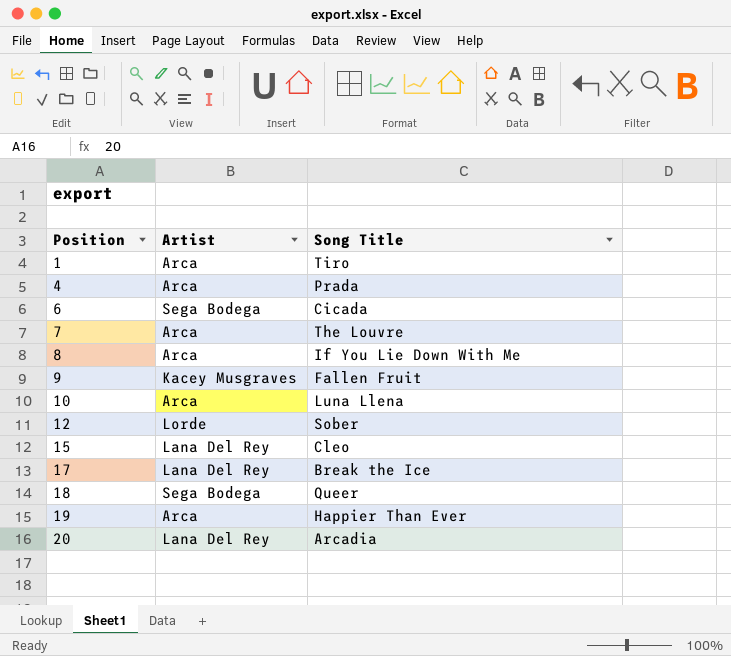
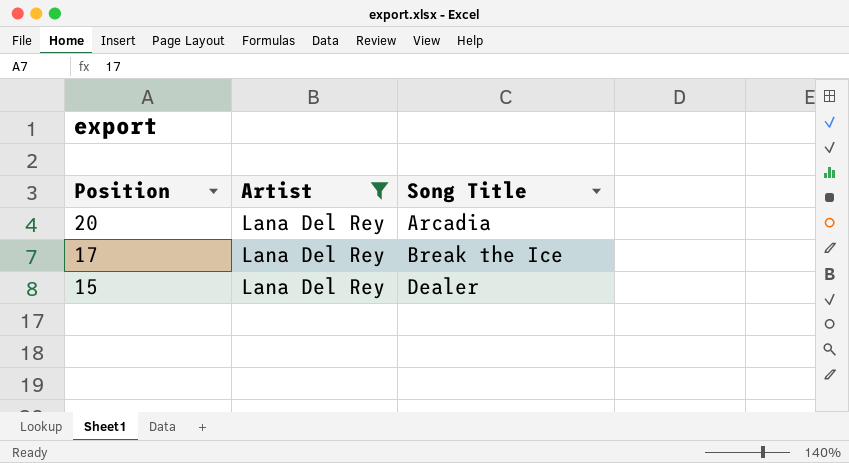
filter: none -> Artist = Lana Del Rey
row order: Position ascending -> Position descending
15 | Song Title: Cleo -> Dealer

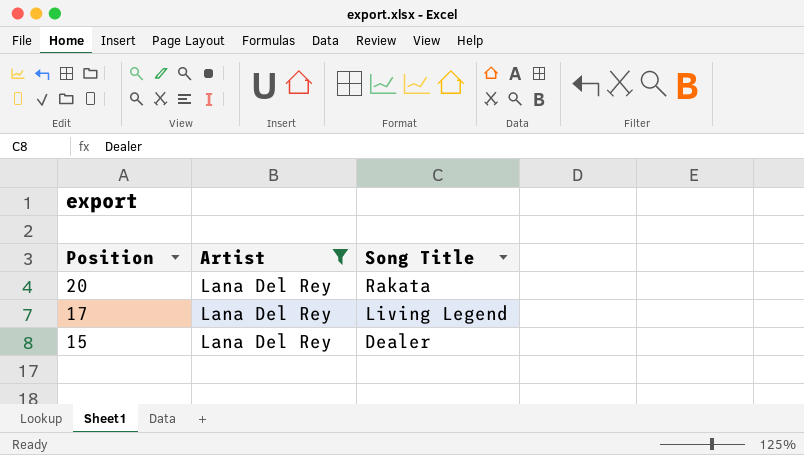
20 | Song Title: Arcadia -> Rakata
17 | Song Title: Break the Ice -> Living Legend

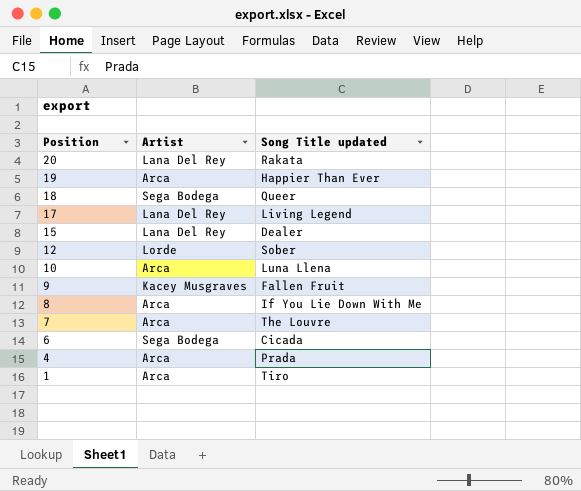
filter: Artist = Lana Del Rey -> none
column name: Song Title -> Song Title updated

